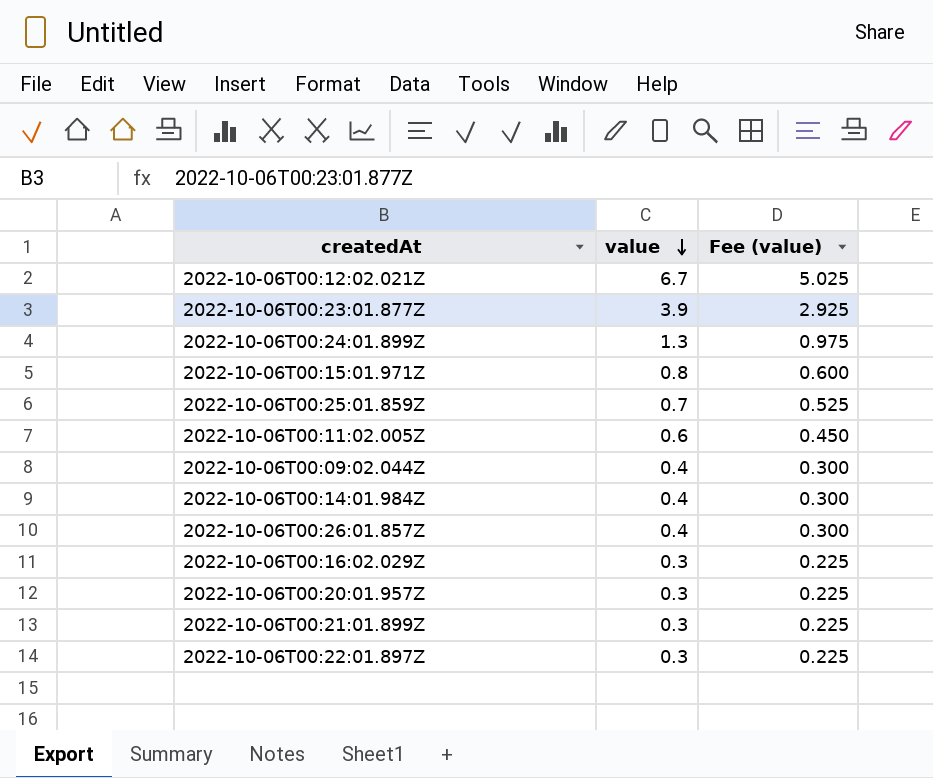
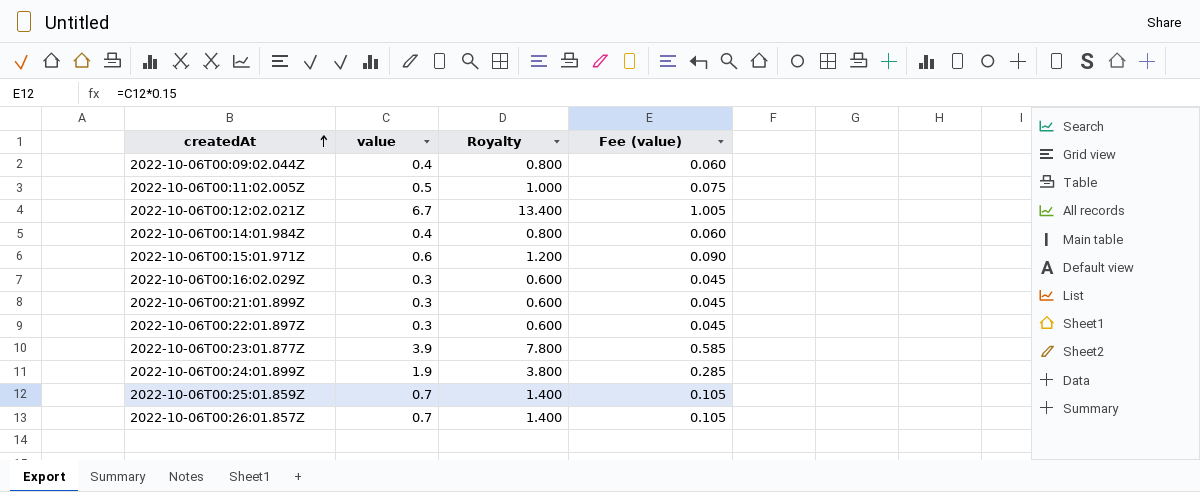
row order: value descending -> createdAt ascending
column Royalty | formula: none -> [value] * 2
column Fee (value) | formula: [value] * 0.75 -> [value] * 0.15
row 2022-10-06T00:20:01.957Z: 0.3 | 0.225 -> none
2022-10-06T00:11:02.005Z | value: 0.6 -> 0.5
2022-10-06T00:15:01.971Z | value: 0.8 -> 0.6
2022-10-06T00:24:01.899Z | value: 1.3 -> 1.9
2022-10-06T00:26:01.857Z | value: 0.4 -> 0.7

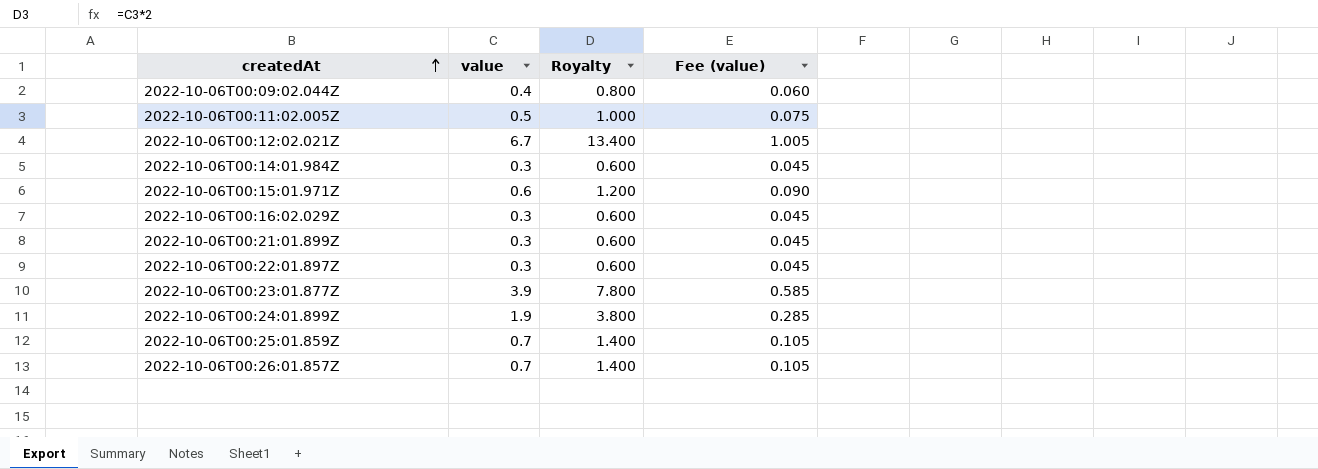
2022-10-06T00:14:01.984Z | value: 0.4 -> 0.3
2022-10-06T00:14:01.984Z | Royalty: 0.800 -> 0.600
2022-10-06T00:14:01.984Z | Fee (value): 0.060 -> 0.045

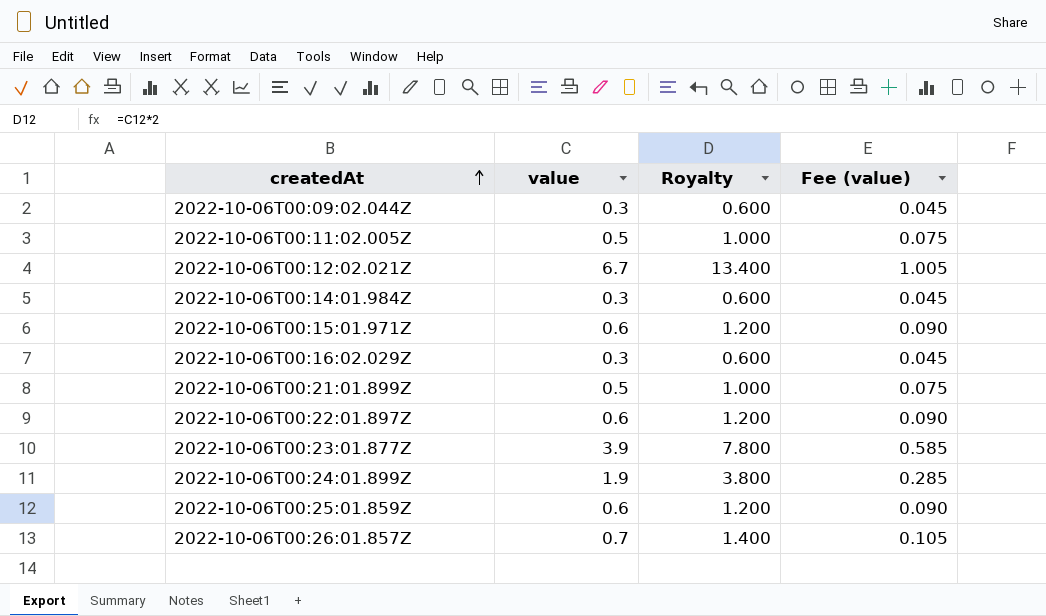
2022-10-06T00:09:02.044Z | value: 0.4 -> 0.3
2022-10-06T00:09:02.044Z | Royalty: 0.800 -> 0.600
2022-10-06T00:09:02.044Z | Fee (value): 0.060 -> 0.045
2022-10-06T00:21:01.899Z | value: 0.3 -> 0.5
2022-10-06T00:21:01.899Z | Royalty: 0.600 -> 1.000
2022-10-06T00:21:01.899Z | Fee (value): 0.045 -> 0.075
2022-10-06T00:22:01.897Z | value: 0.3 -> 0.6
2022-10-06T00:22:01.897Z | Royalty: 0.600 -> 1.200
2022-10-06T00:22:01.897Z | Fee (value): 0.045 -> 0.090
2022-10-06T00:25:01.859Z | value: 0.7 -> 0.6
2022-10-06T00:25:01.859Z | Royalty: 1.400 -> 1.200
2022-10-06T00:25:01.859Z | Fee (value): 0.105 -> 0.090

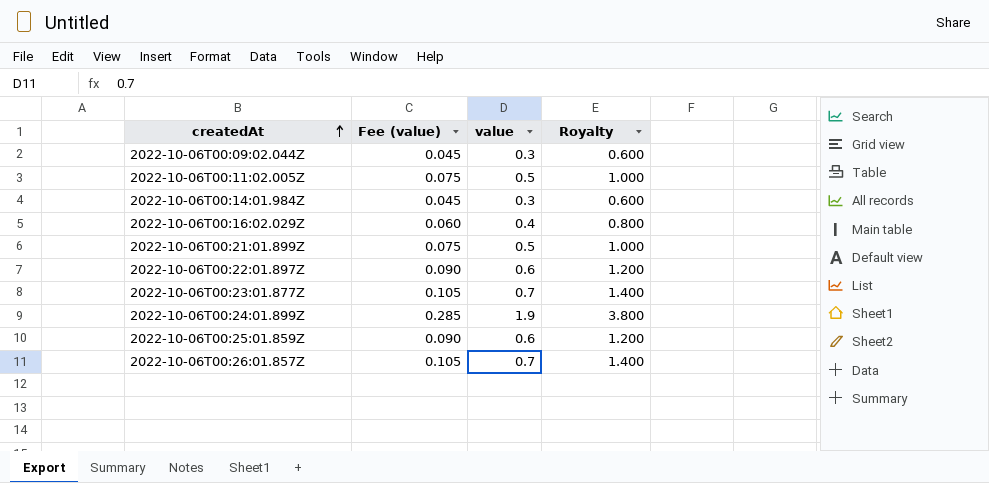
column Fee (value) | position: 4 -> 2
row 2022-10-06T00:12:02.021Z: 6.7 | 13.400 | 1.005 -> none
row 2022-10-06T00:15:01.971Z: 0.6 | 1.200 | 0.090 -> none
2022-10-06T00:16:02.029Z | Fee (value): 0.045 -> 0.060
2022-10-06T00:16:02.029Z | value: 0.3 -> 0.4
2022-10-06T00:16:02.029Z | Royalty: 0.600 -> 0.800
2022-10-06T00:23:01.877Z | Fee (value): 0.585 -> 0.105
2022-10-06T00:23:01.877Z | value: 3.9 -> 0.7
2022-10-06T00:23:01.877Z | Royalty: 7.800 -> 1.400

